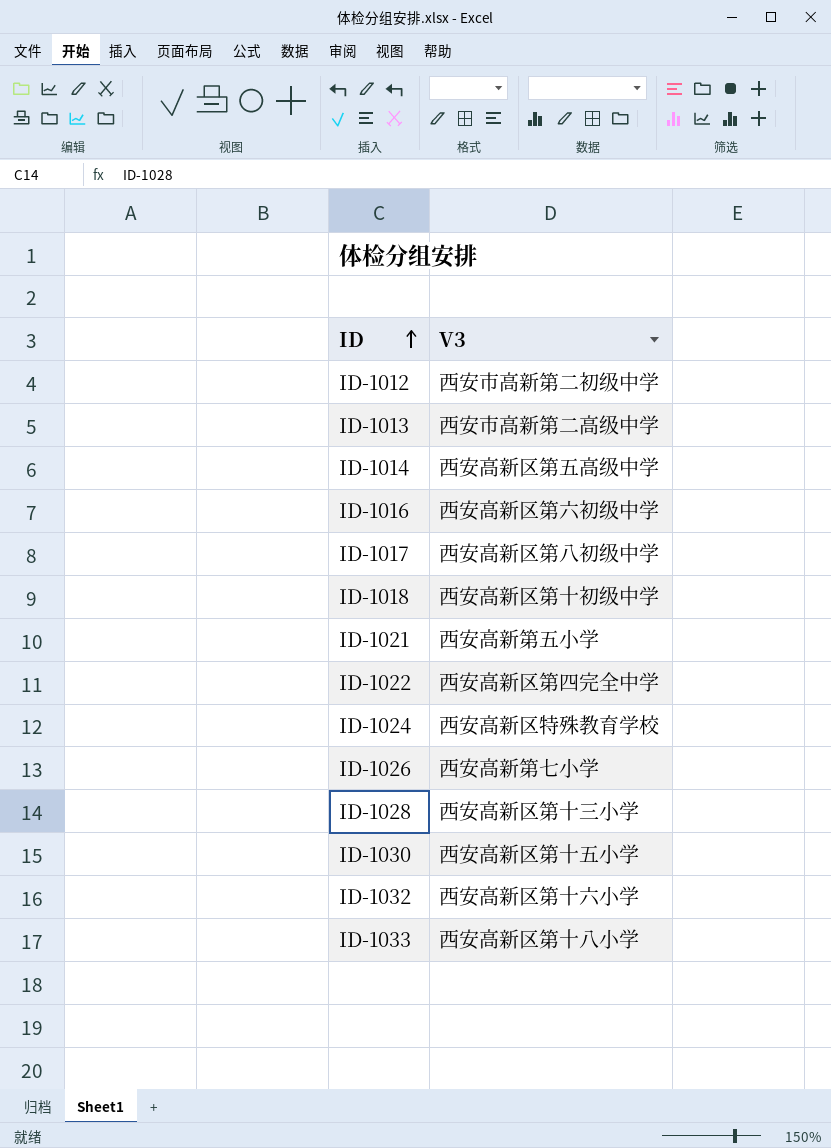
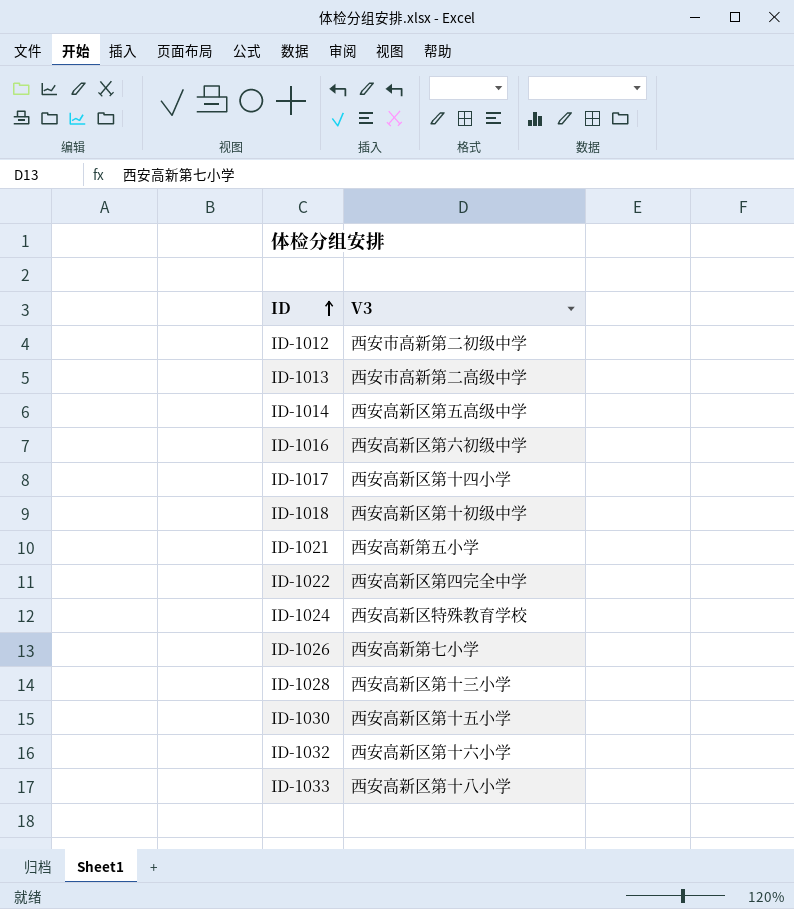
ID-1017 | V3: 西安高新区第八初级中学 -> 西安高新区第十四小学

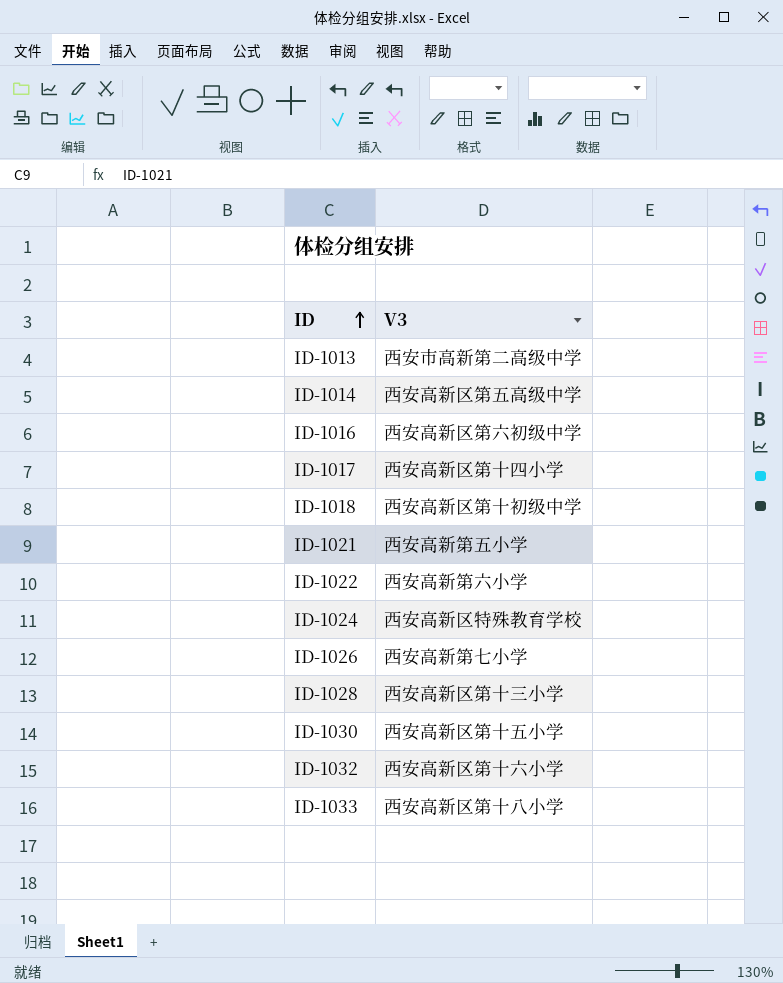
row ID-1012: 西安市高新第二初级中学 -> none
ID-1022 | V3: 西安高新区第四完全中学 -> 西安高新第六小学

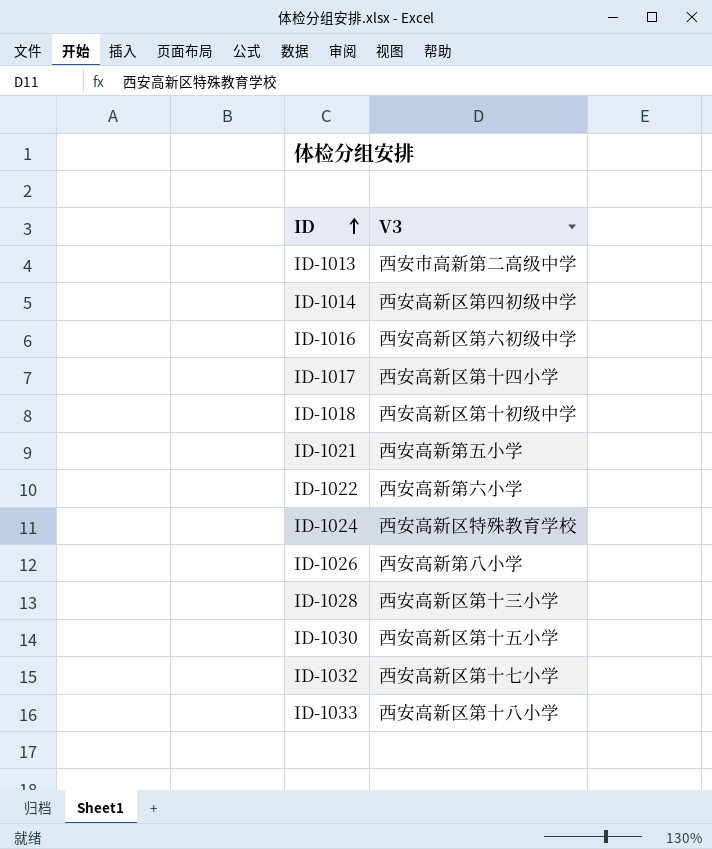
ID-1014 | V3: 西安高新区第五高级中学 -> 西安高新区第四初级中学
ID-1026 | V3: 西安高新第七小学 -> 西安高新第八小学
ID-1032 | V3: 西安高新区第十六小学 -> 西安高新区第十七小学

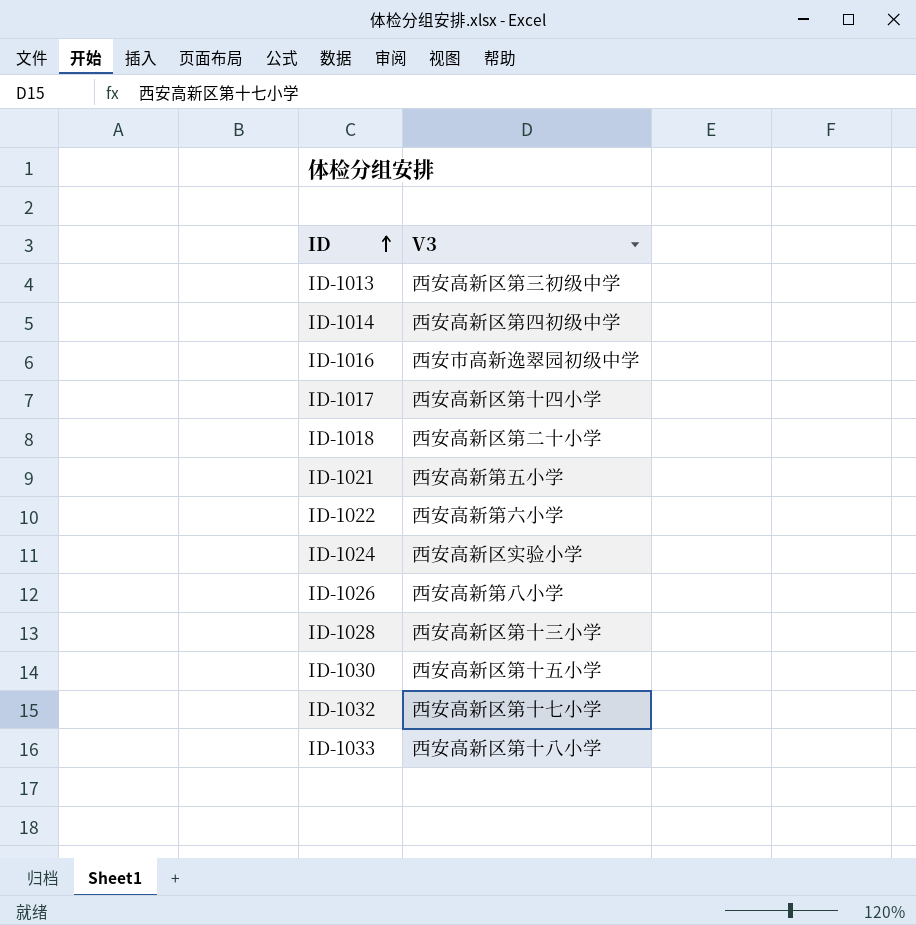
ID-1013 | V3: 西安市高新第二高级中学 -> 西安高新区第三初级中学
ID-1016 | V3: 西安高新区第六初级中学 -> 西安市高新逸翠园初级中学
ID-1018 | V3: 西安高新区第十初级中学 -> 西安高新区第二十小学
ID-1024 | V3: 西安高新区特殊教育学校 -> 西安高新区实验小学

